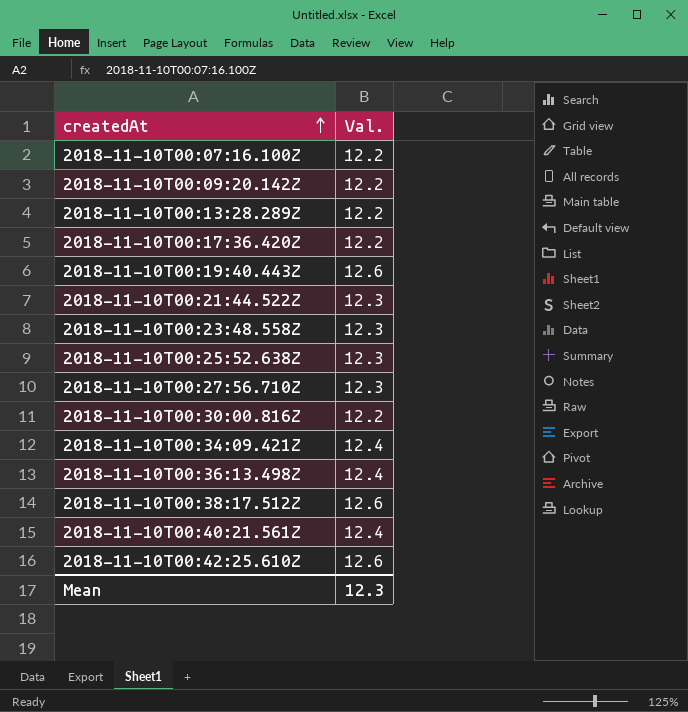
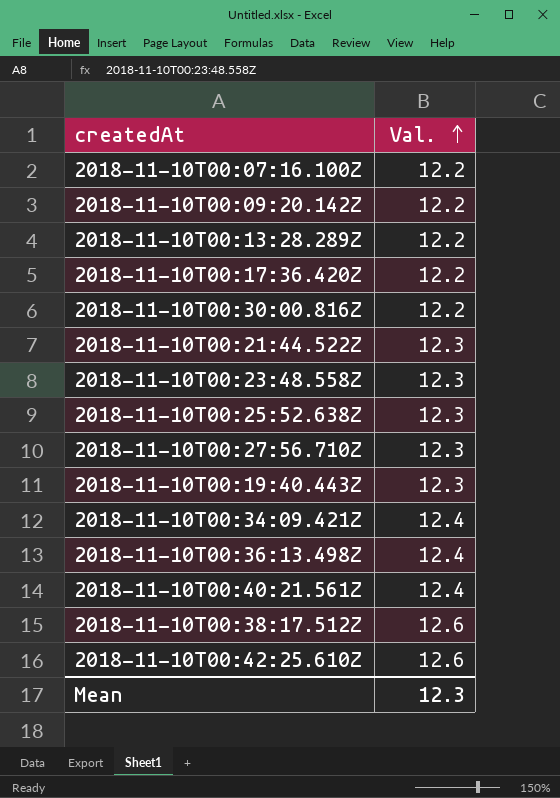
row order: createdAt ascending -> Val. ascending
2018-11-10T00:19:40.443Z | Val.: 12.6 -> 12.3

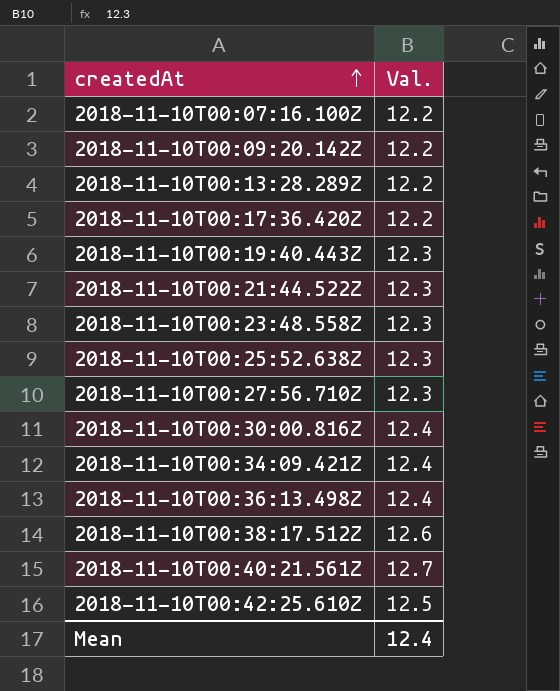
row order: Val. ascending -> createdAt ascending
2018-11-10T00:30:00.816Z | Val.: 12.2 -> 12.4
2018-11-10T00:40:21.561Z | Val.: 12.4 -> 12.7
2018-11-10T00:42:25.610Z | Val.: 12.6 -> 12.5
Mean | Val.: 12.3 -> 12.4

